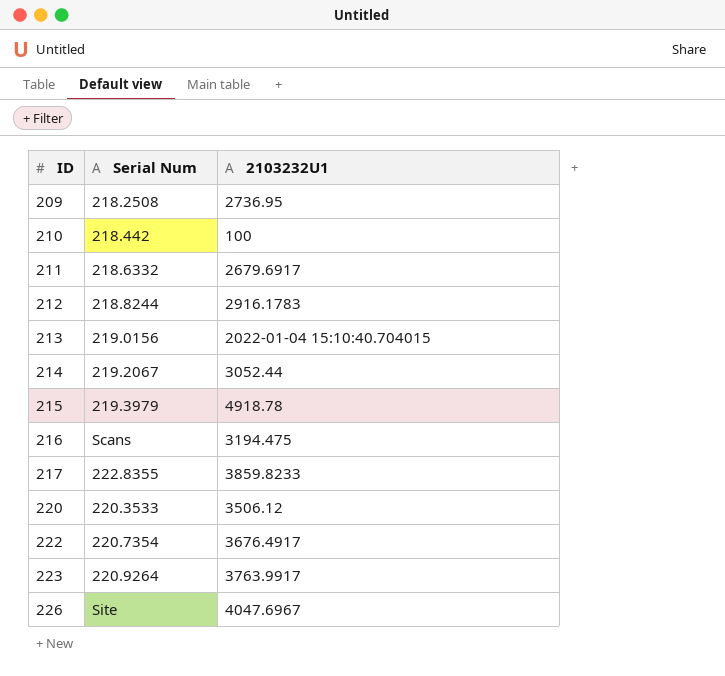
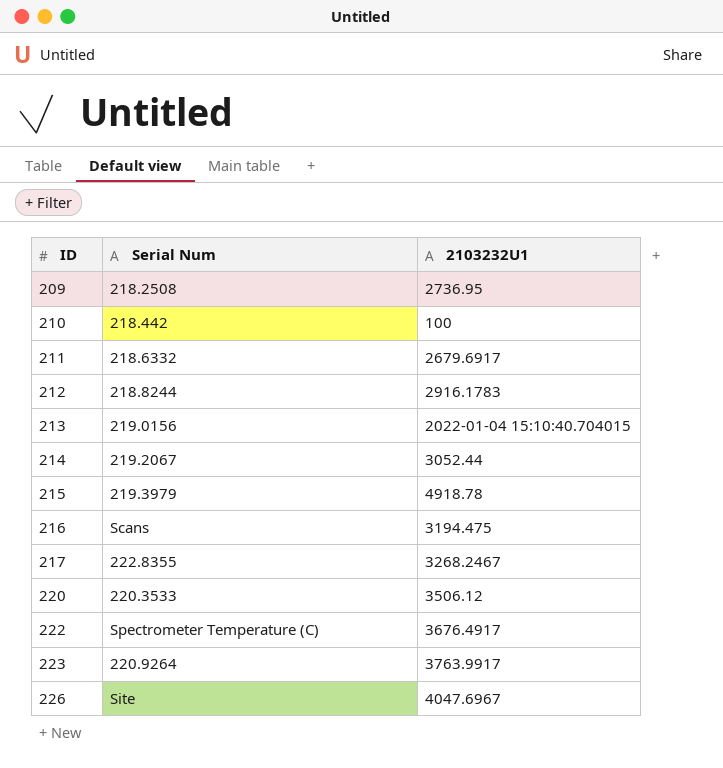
217 | 2103232U1: 3859.8233 -> 3268.2467
222 | Serial Num: 220.7354 -> Spectrometer Temperature (C)

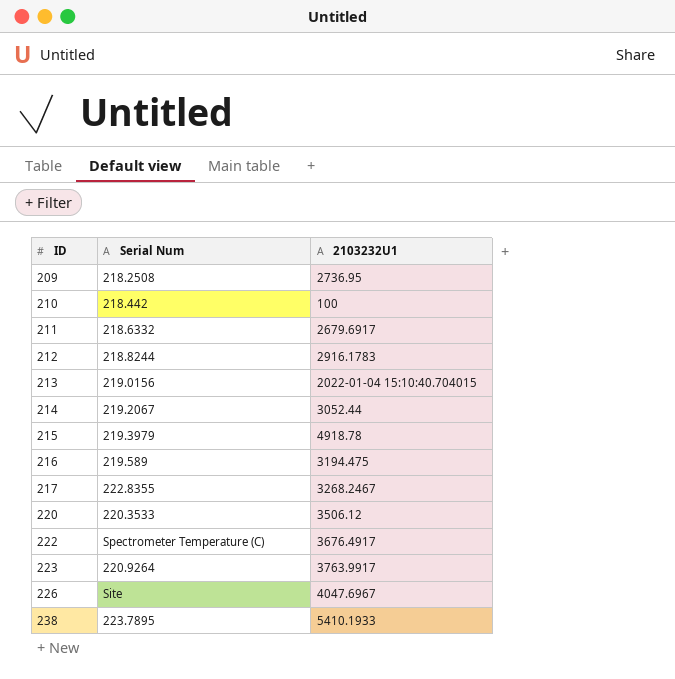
216 | Serial Num: Scans -> 219.589
row 238: none -> 223.7895 | 5410.1933

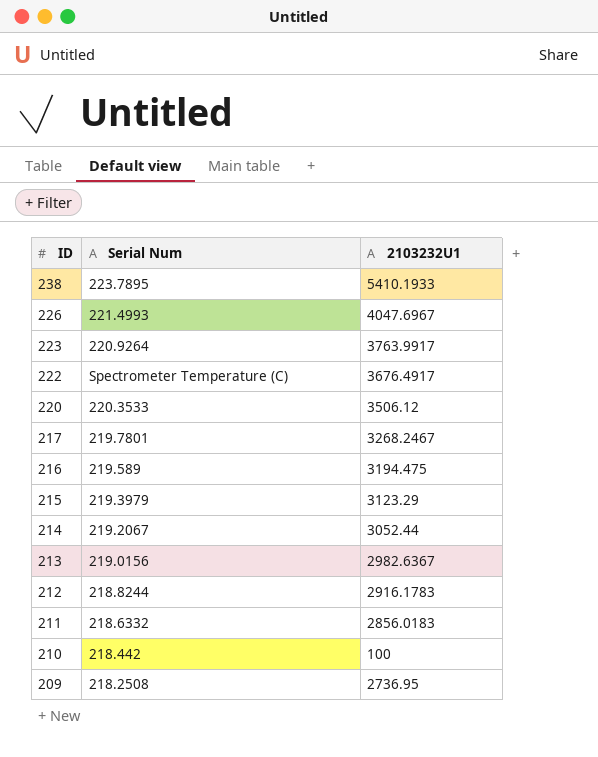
row order: ID ascending -> ID descending
226 | Serial Num: Site -> 221.4993
217 | Serial Num: 222.8355 -> 219.7801
215 | 2103232U1: 4918.78 -> 3123.29
213 | 2103232U1: 2022-01-04 15:10:40.704015 -> 2982.6367
211 | 2103232U1: 2679.6917 -> 2856.0183

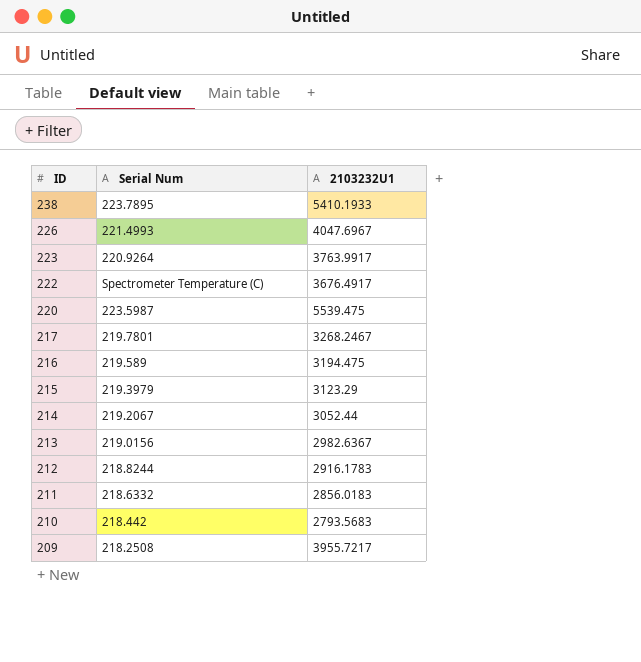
220 | Serial Num: 220.3533 -> 223.5987
220 | 2103232U1: 3506.12 -> 5539.475
210 | 2103232U1: 100 -> 2793.5683
209 | 2103232U1: 2736.95 -> 3955.7217

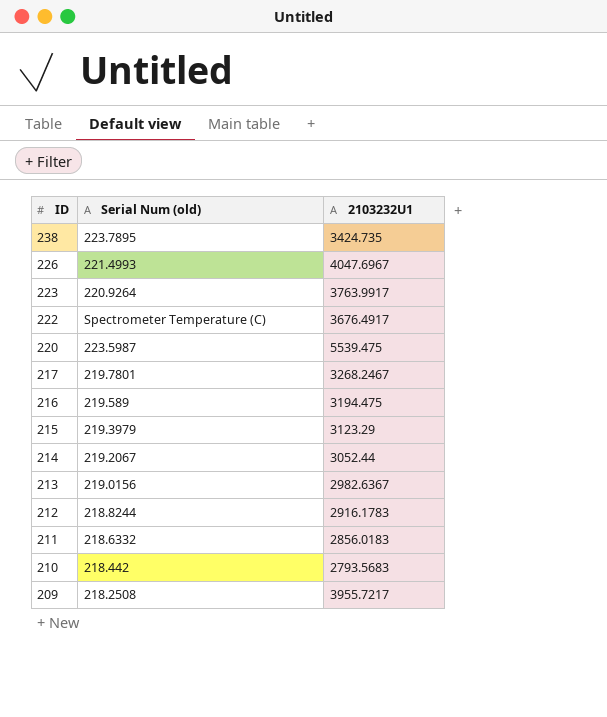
column name: Serial Num -> Serial Num (old)
238 | 2103232U1: 5410.1933 -> 3424.735

